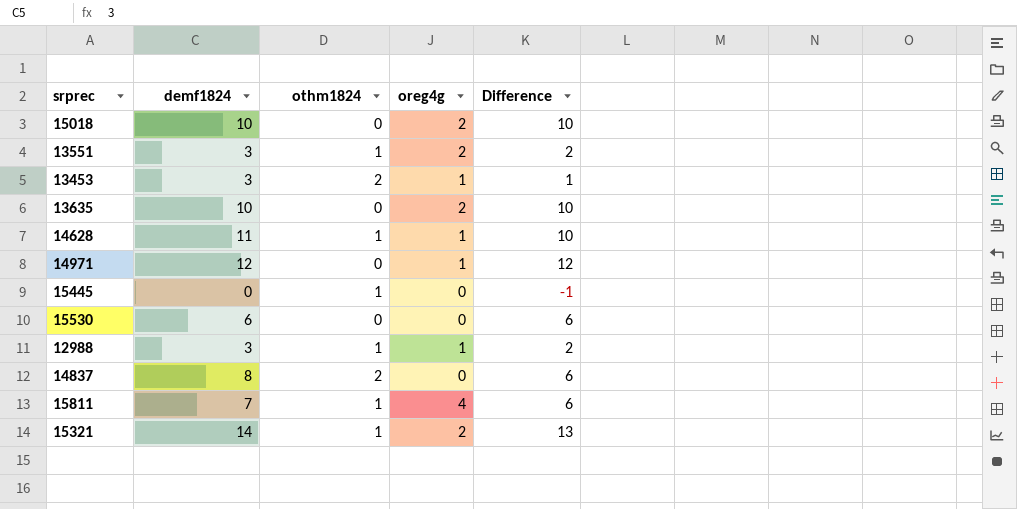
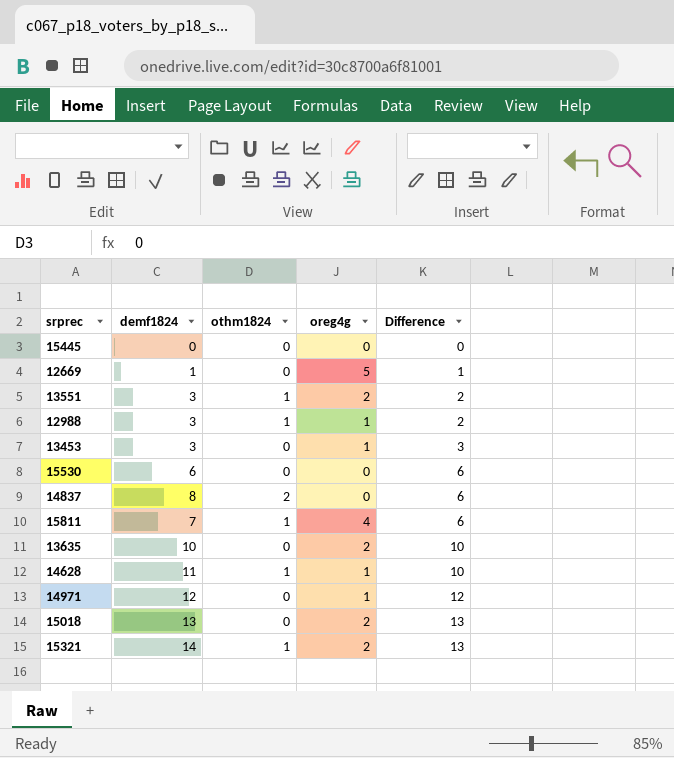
row order: none -> Difference ascending
15445 | othm1824: 1 -> 0
15445 | Difference: -1 -> 0
row 12669: none -> 1 | 0 | 5 | 1
13453 | othm1824: 2 -> 0
13453 | Difference: 1 -> 3
15018 | demf1824: 10 -> 13
15018 | Difference: 10 -> 13

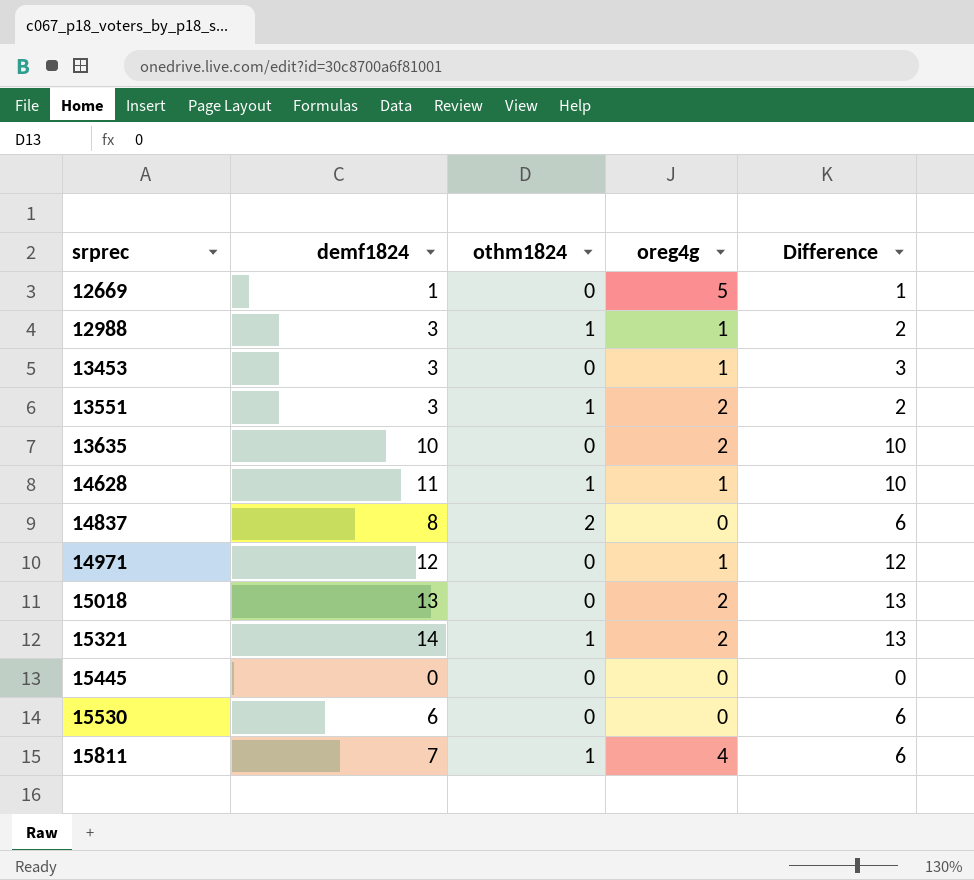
row order: Difference ascending -> srprec ascending

